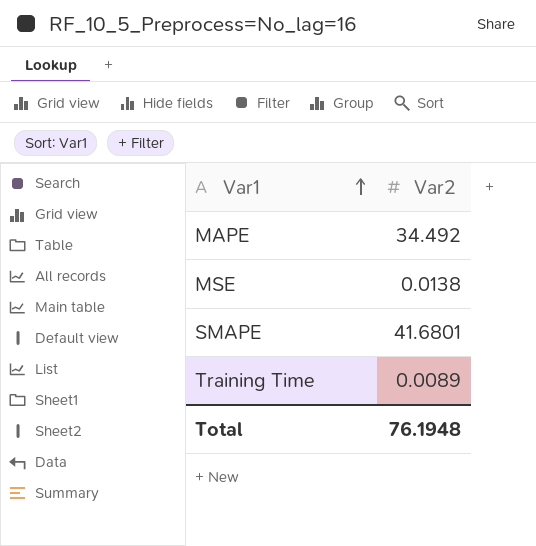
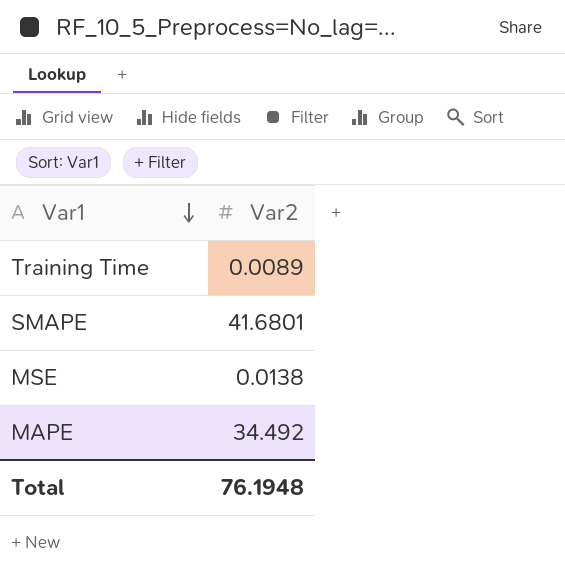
row order: Var1 ascending -> Var1 descending

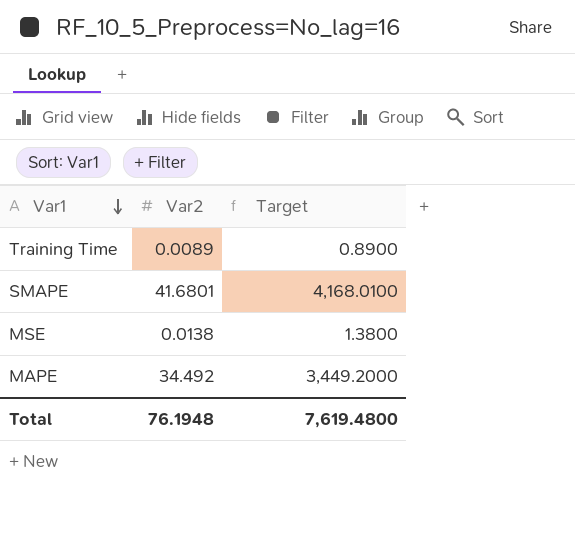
column Target | formula: none -> [Var2] * 100

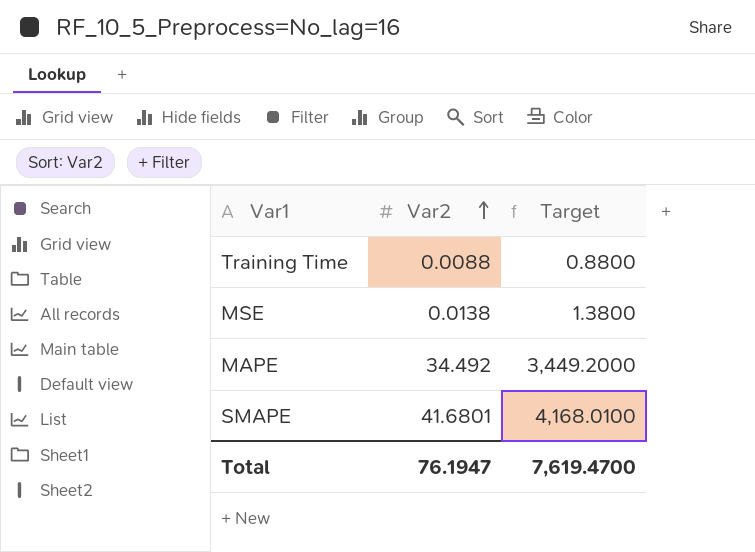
row order: Var1 descending -> Var2 ascending
Training Time | Var2: 0.0089 -> 0.0088
Training Time | Target: 0.8900 -> 0.8800
Total | Var2: 76.1948 -> 76.1947
Total | Target: 7,619.4800 -> 7,619.4700

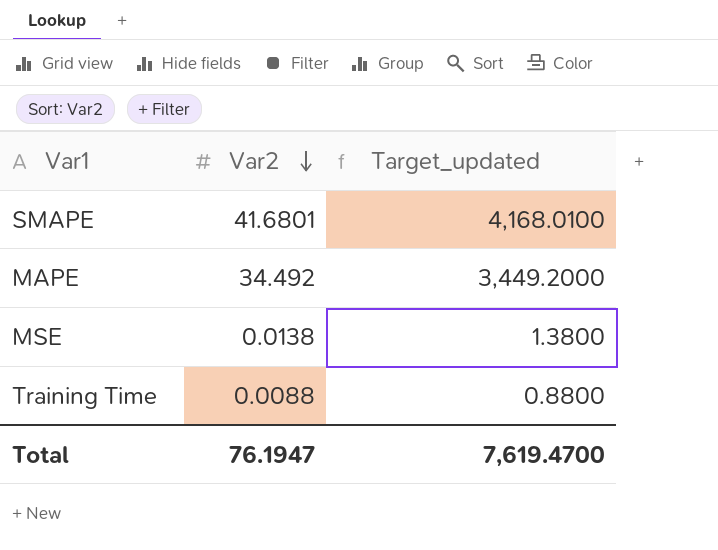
row order: Var2 ascending -> Var2 descending
column name: Target -> Target_updated

